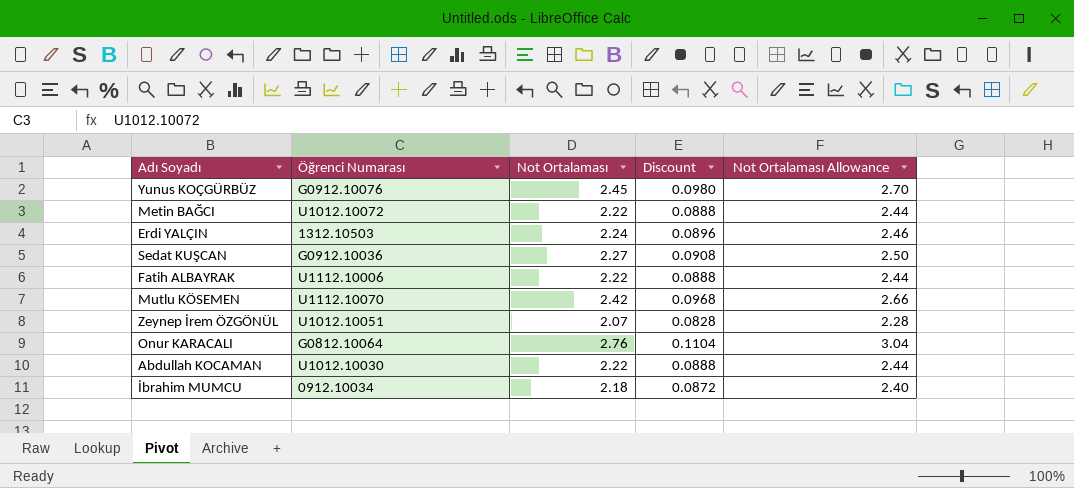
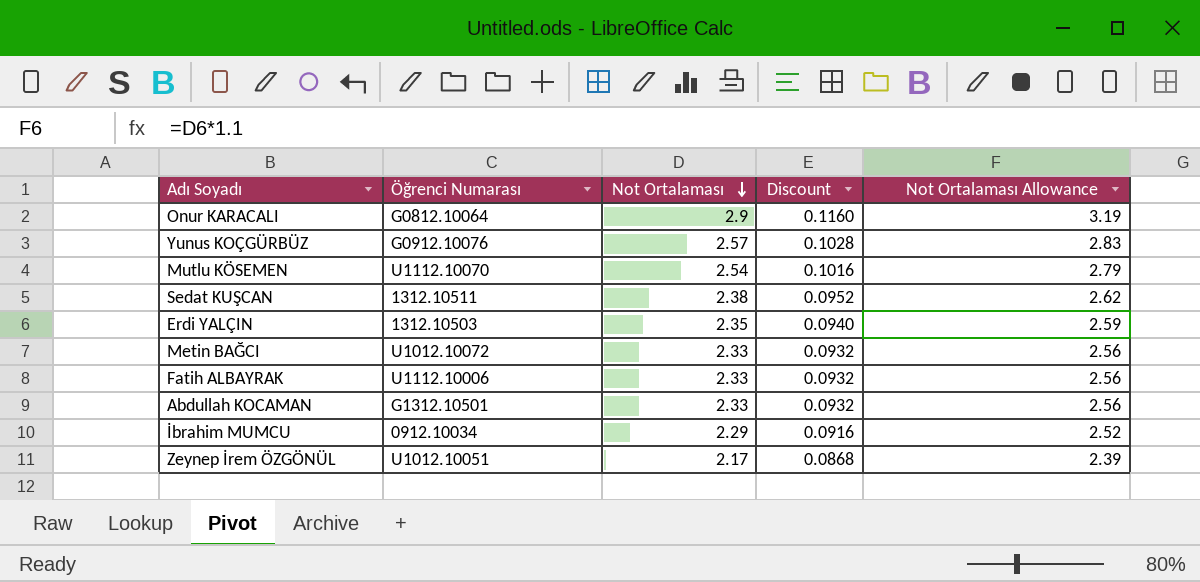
row order: none -> Not Ortalaması descending
Onur KARACALI | Not Ortalaması: 2.76 -> 2.9
Onur KARACALI | Discount: 0.1104 -> 0.1160
Onur KARACALI | Not Ortalaması Allowance: 3.04 -> 3.19
Yunus KOÇGÜRBÜZ | Not Ortalaması: 2.45 -> 2.57
Yunus KOÇGÜRBÜZ | Discount: 0.0980 -> 0.1028
Yunus KOÇGÜRBÜZ | Not Ortalaması Allowance: 2.70 -> 2.83
Mutlu KÖSEMEN | Not Ortalaması: 2.42 -> 2.54
Mutlu KÖSEMEN | Discount: 0.0968 -> 0.1016
Mutlu KÖSEMEN | Not Ortalaması Allowance: 2.66 -> 2.79
Sedat KUŞCAN | Öğrenci Numarası: G0912.10036 -> 1312.10511
Sedat KUŞCAN | Not Ortalaması: 2.27 -> 2.38
Sedat KUŞCAN | Discount: 0.0908 -> 0.0952
Sedat KUŞCAN | Not Ortalaması Allowance: 2.50 -> 2.62
Erdi YALÇIN | Not Ortalaması: 2.24 -> 2.35
Erdi YALÇIN | Discount: 0.0896 -> 0.0940
Erdi YALÇIN | Not Ortalaması Allowance: 2.46 -> 2.59
Metin BAĞCI | Not Ortalaması: 2.22 -> 2.33
Metin BAĞCI | Discount: 0.0888 -> 0.0932
Metin BAĞCI | Not Ortalaması Allowance: 2.44 -> 2.56
Fatih ALBAYRAK | Not Ortalaması: 2.22 -> 2.33
Fatih ALBAYRAK | Discount: 0.0888 -> 0.0932
Fatih ALBAYRAK | Not Ortalaması Allowance: 2.44 -> 2.56
Abdullah KOCAMAN | Öğrenci Numarası: U1012.10030 -> G1312.10501
Abdullah KOCAMAN | Not Ortalaması: 2.22 -> 2.33
Abdullah KOCAMAN | Discount: 0.0888 -> 0.0932
Abdullah KOCAMAN | Not Ortalaması Allowance: 2.44 -> 2.56
İbrahim MUMCU | Not Ortalaması: 2.18 -> 2.29
İbrahim MUMCU | Discount: 0.0872 -> 0.0916
İbrahim MUMCU | Not Ortalaması Allowance: 2.40 -> 2.52
Zeynep İrem ÖZGÖNÜL | Not Ortalaması: 2.07 -> 2.17
Zeynep İrem ÖZGÖNÜL | Discount: 0.0828 -> 0.0868
Zeynep İrem ÖZGÖNÜL | Not Ortalaması Allowance: 2.28 -> 2.39

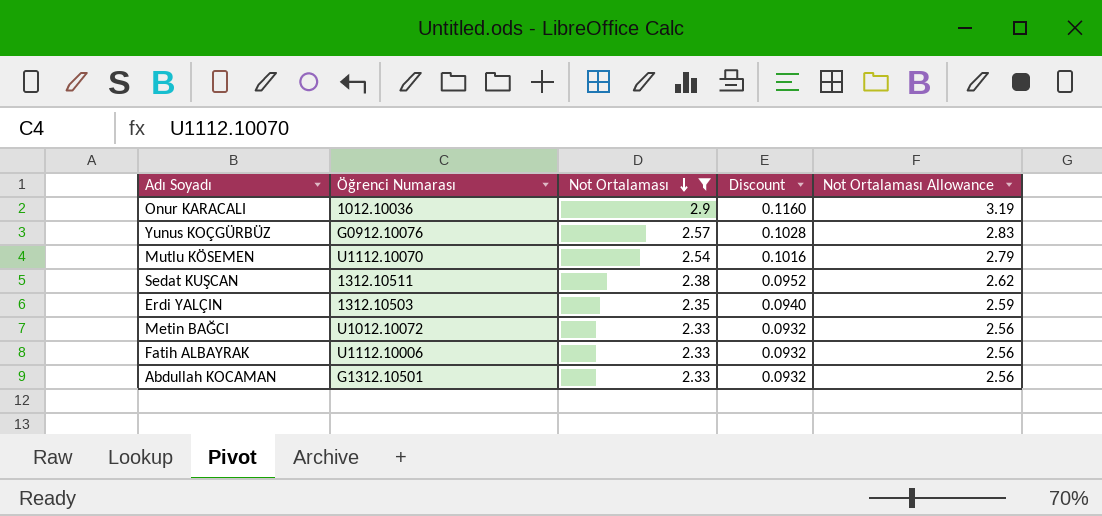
filter: none -> Not Ortalaması >= 2.33
Onur KARACALI | Öğrenci Numarası: G0812.10064 -> 1012.10036

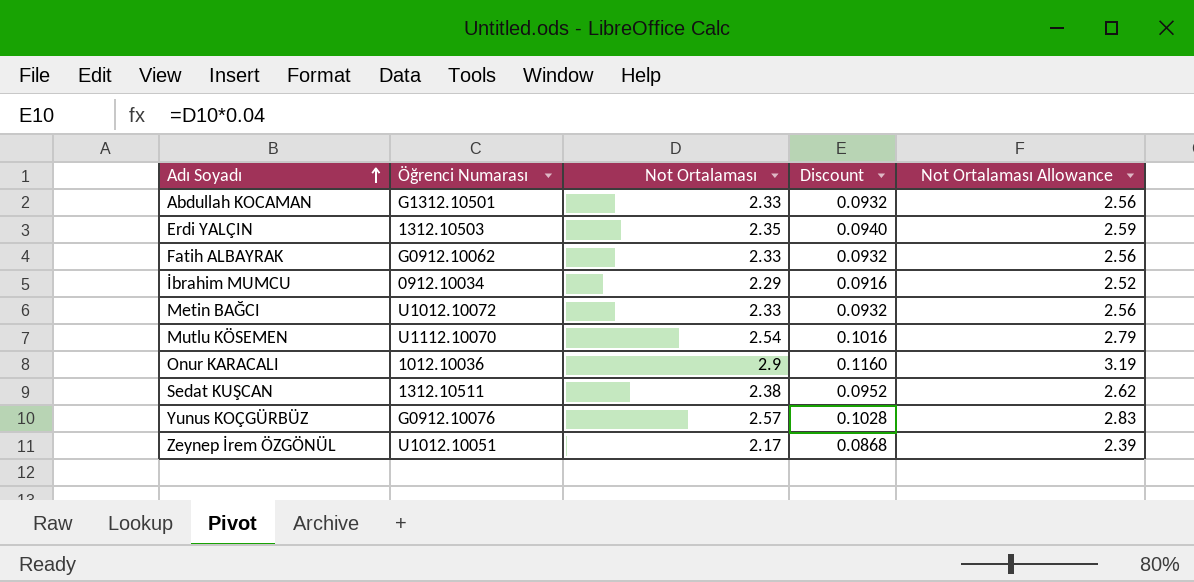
filter: Not Ortalaması >= 2.33 -> none
row order: Not Ortalaması descending -> Adı Soyadı ascending
Fatih ALBAYRAK | Öğrenci Numarası: U1112.10006 -> G0912.10062

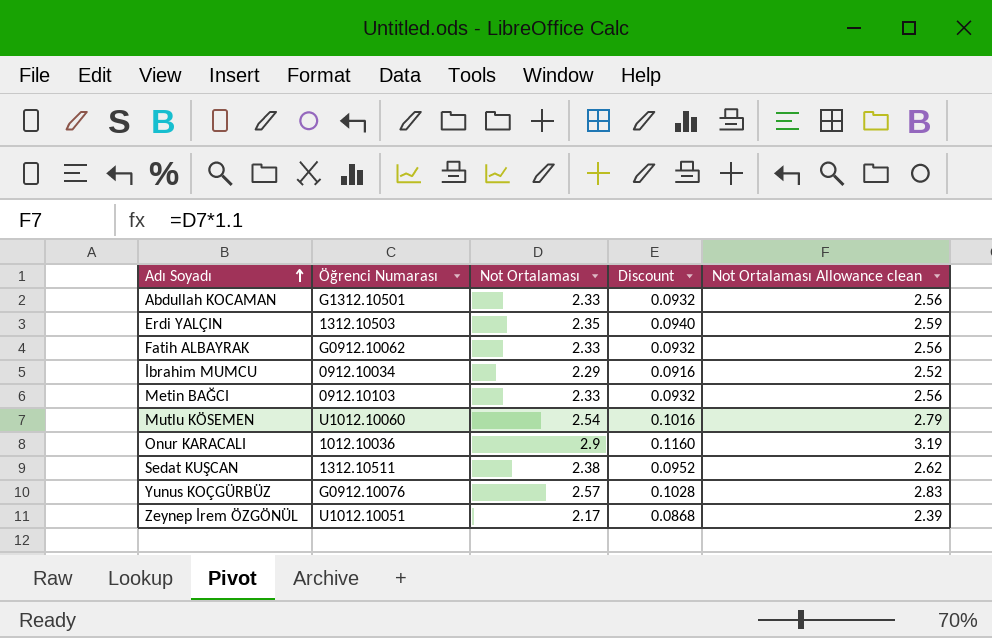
column name: Not Ortalaması Allowance -> Not Ortalaması Allowance clean
Metin BAĞCI | Öğrenci Numarası: U1012.10072 -> 0912.10103
Mutlu KÖSEMEN | Öğrenci Numarası: U1112.10070 -> U1012.10060

